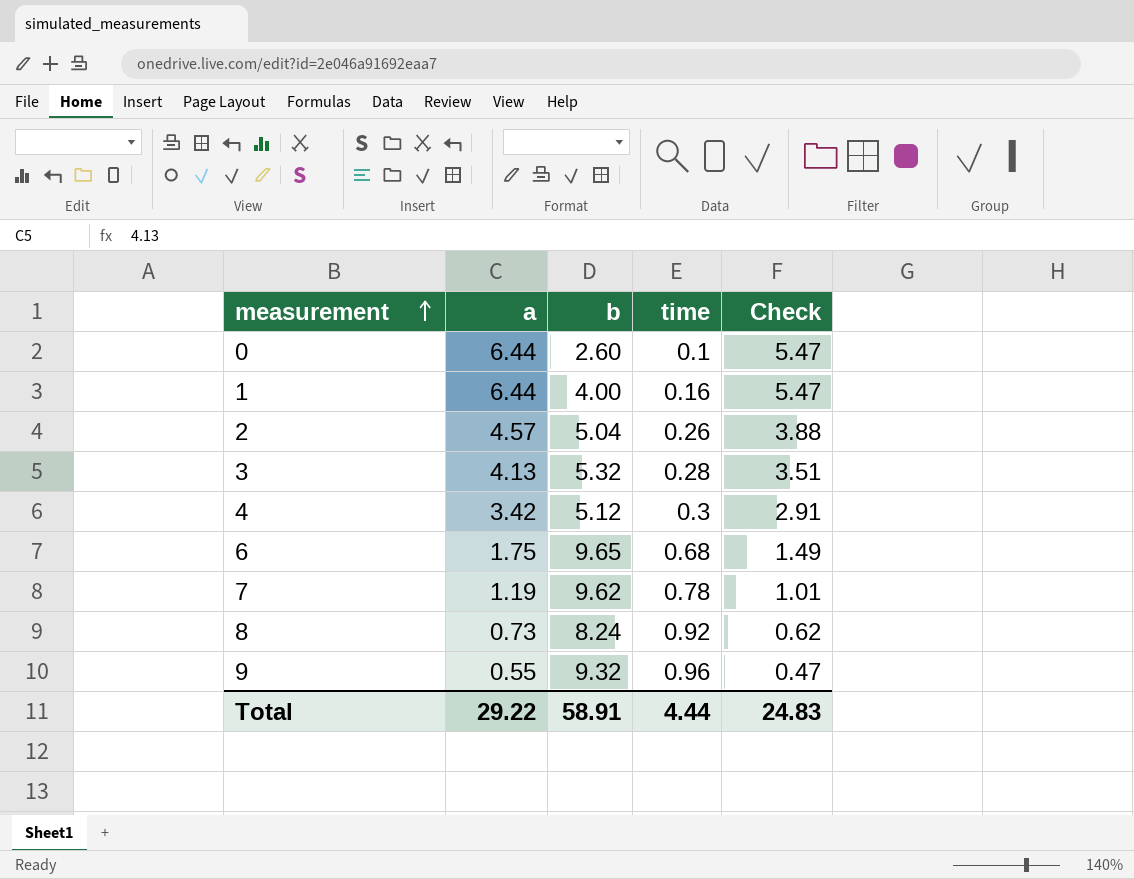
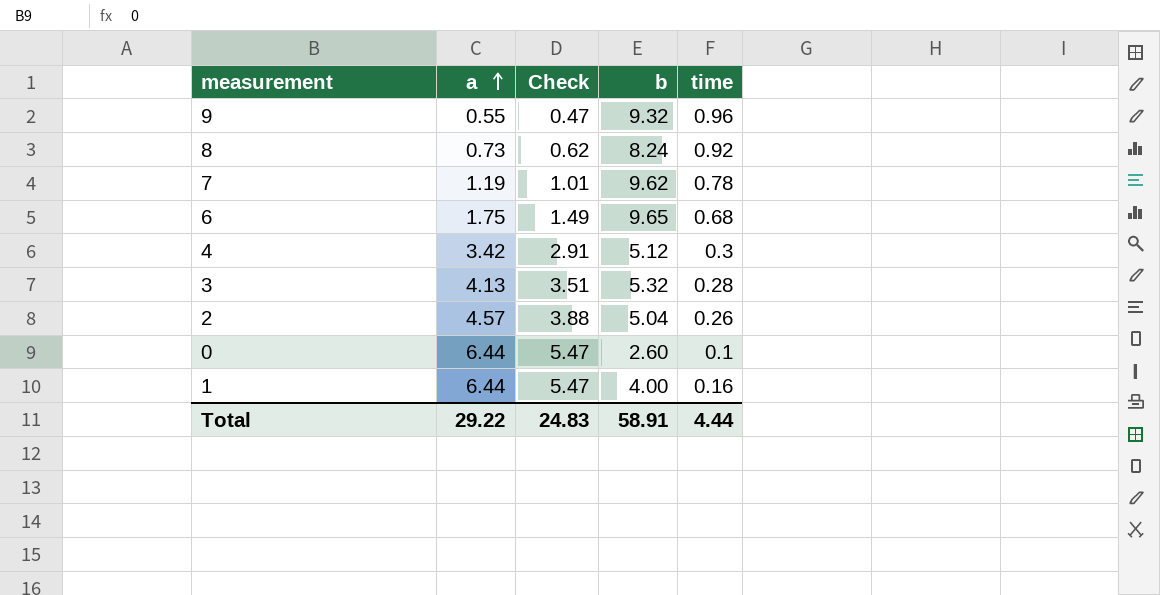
row order: measurement ascending -> a ascending
column Check | position: 5 -> 3

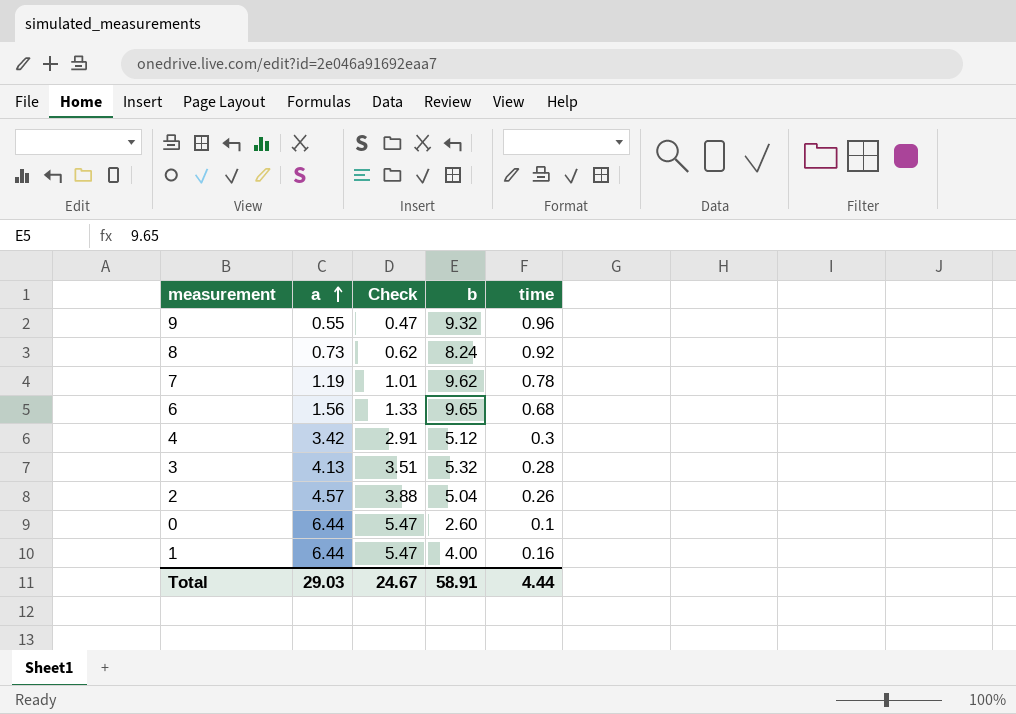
6 | a: 1.75 -> 1.56
6 | Check: 1.49 -> 1.33
Total | a: 29.22 -> 29.03
Total | Check: 24.83 -> 24.67

